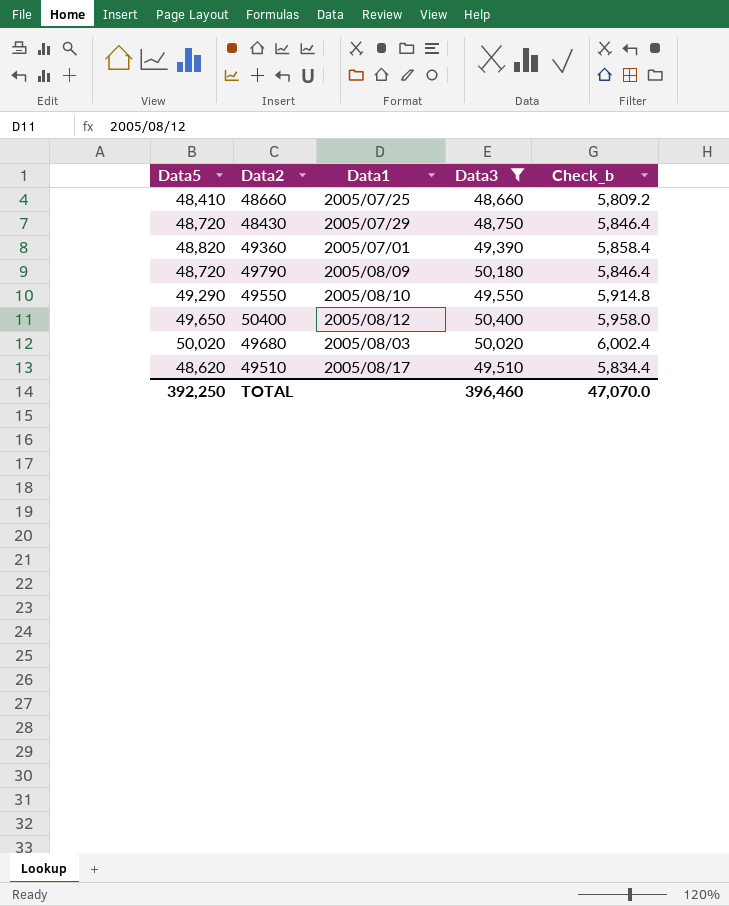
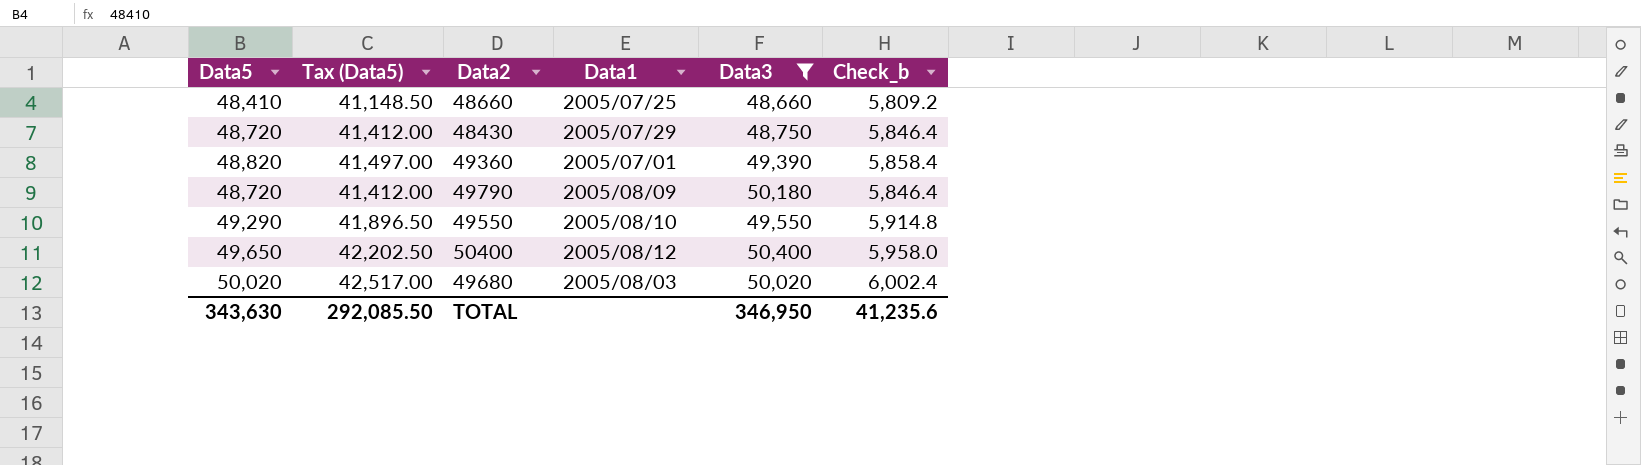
column Tax (Data5) | formula: none -> [Data5] * 0.85
row 49510: 48,620 | 2005/08/17 | 49,510 | 5,834.4 -> none
TOTAL | Data5: 392,250 -> 343,630
TOTAL | Data3: 396,460 -> 346,950
TOTAL | Check_b: 47,070.0 -> 41,235.6

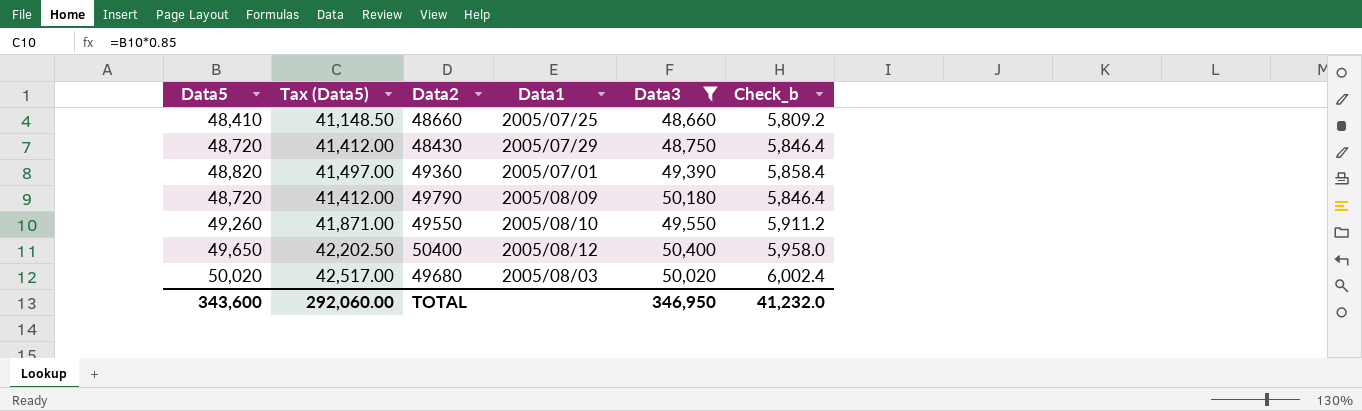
49550 | Data5: 49,290 -> 49,260
49550 | Tax (Data5): 41,896.50 -> 41,871.00
49550 | Check_b: 5,914.8 -> 5,911.2
TOTAL | Data5: 343,630 -> 343,600
TOTAL | Tax (Data5): 292,085.50 -> 292,060.00
TOTAL | Check_b: 41,235.6 -> 41,232.0

